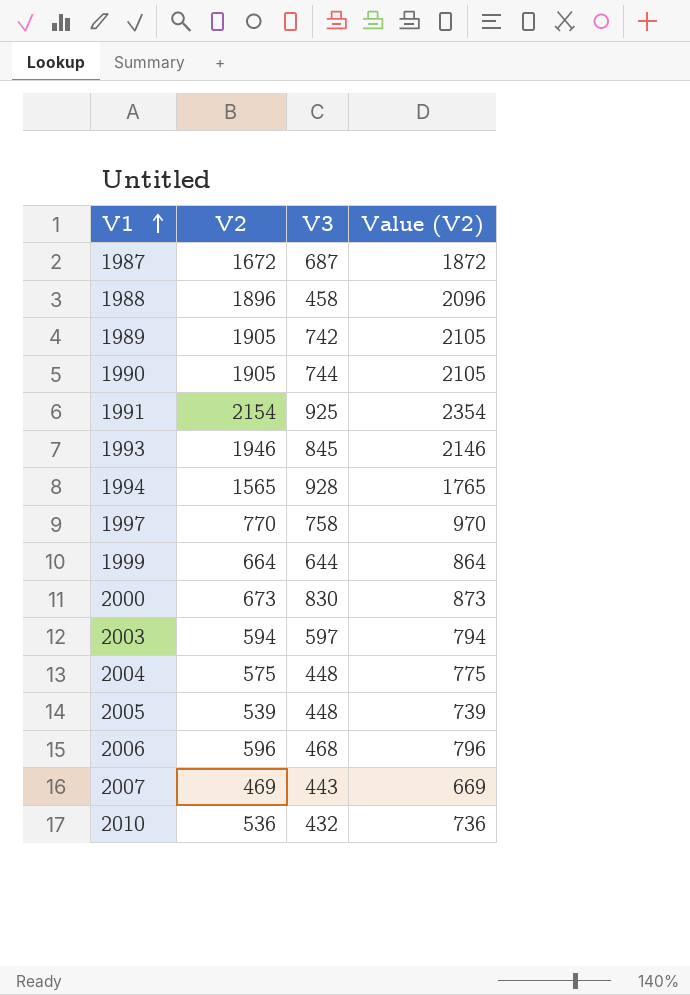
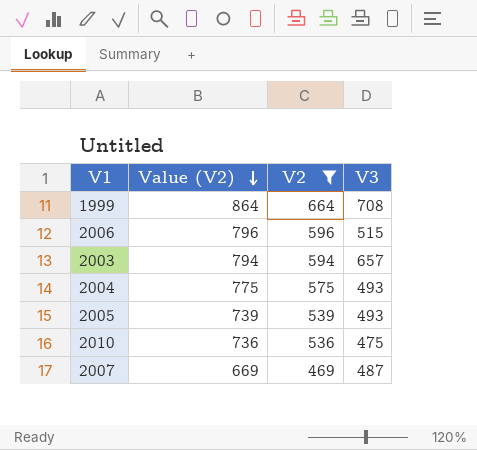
filter: none -> V2 <= 664
row order: V1 ascending -> Value (V2) descending
column Value (V2) | position: 4 -> 2
1999 | V3: 644 -> 708
2006 | V3: 468 -> 515
2003 | V3: 597 -> 657
2004 | V3: 448 -> 493
2005 | V3: 448 -> 493
2010 | V3: 432 -> 475
2007 | V3: 443 -> 487

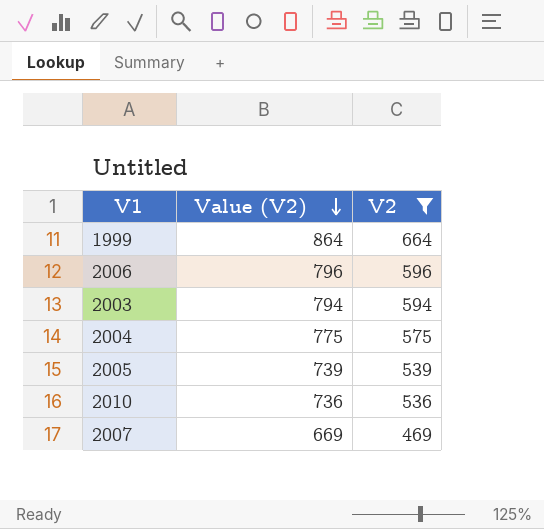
column V3 | position: 4 -> none

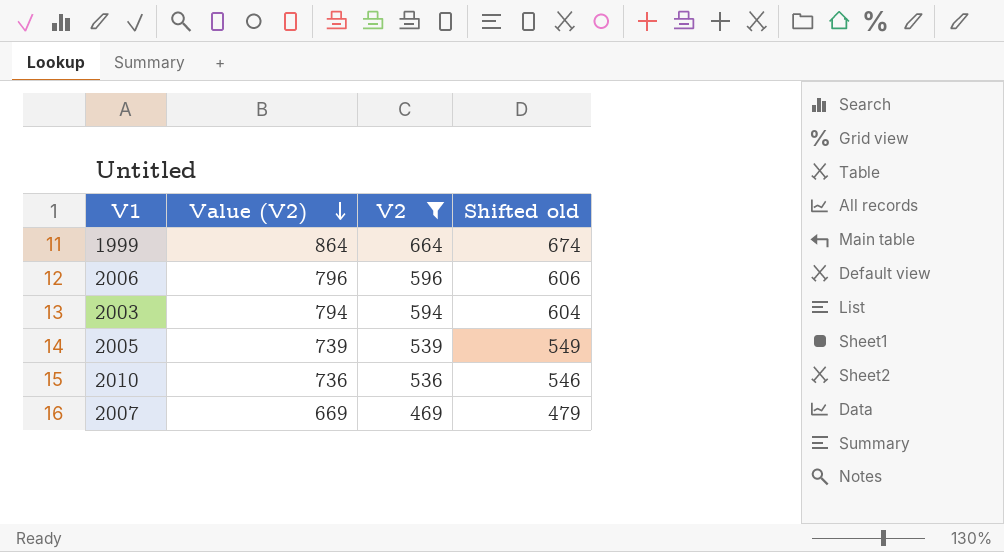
column Shifted old | formula: none -> [V2] + 10
row 2004: 775 | 575 -> none

